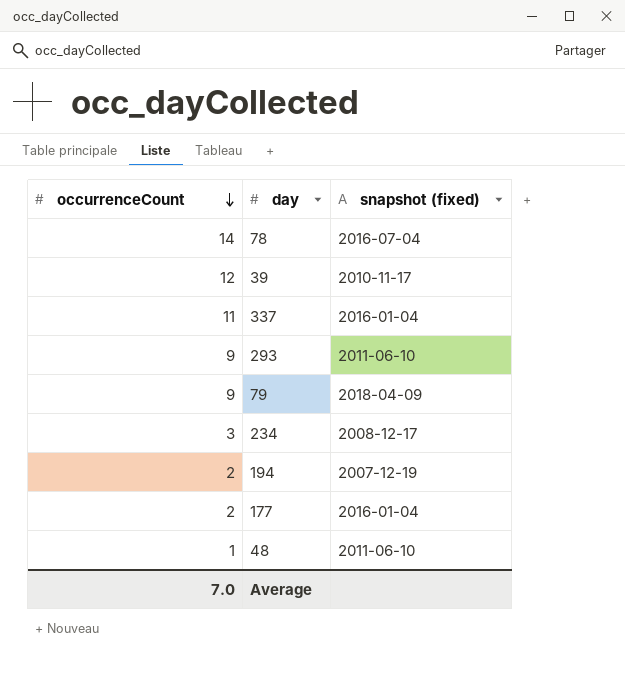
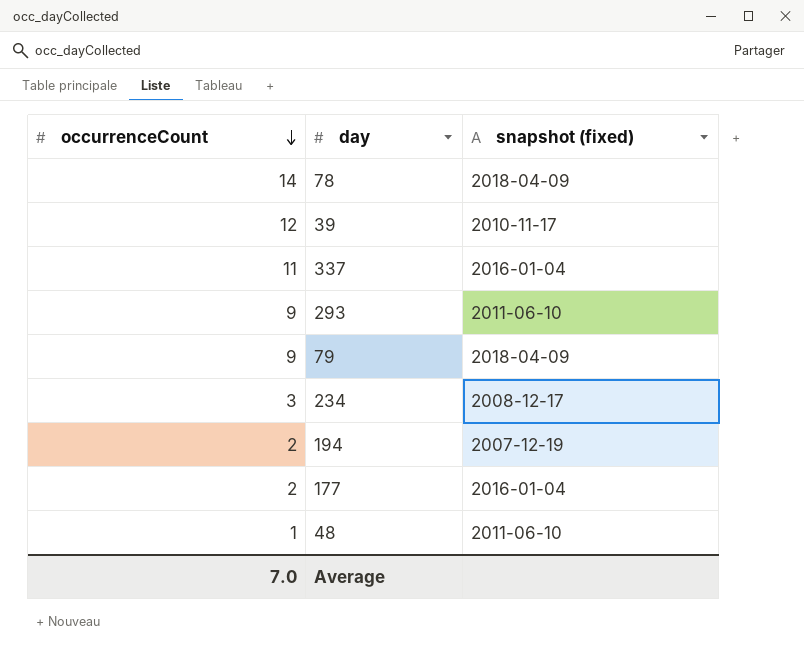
78 | snapshot (fixed): 2016-07-04 -> 2018-04-09

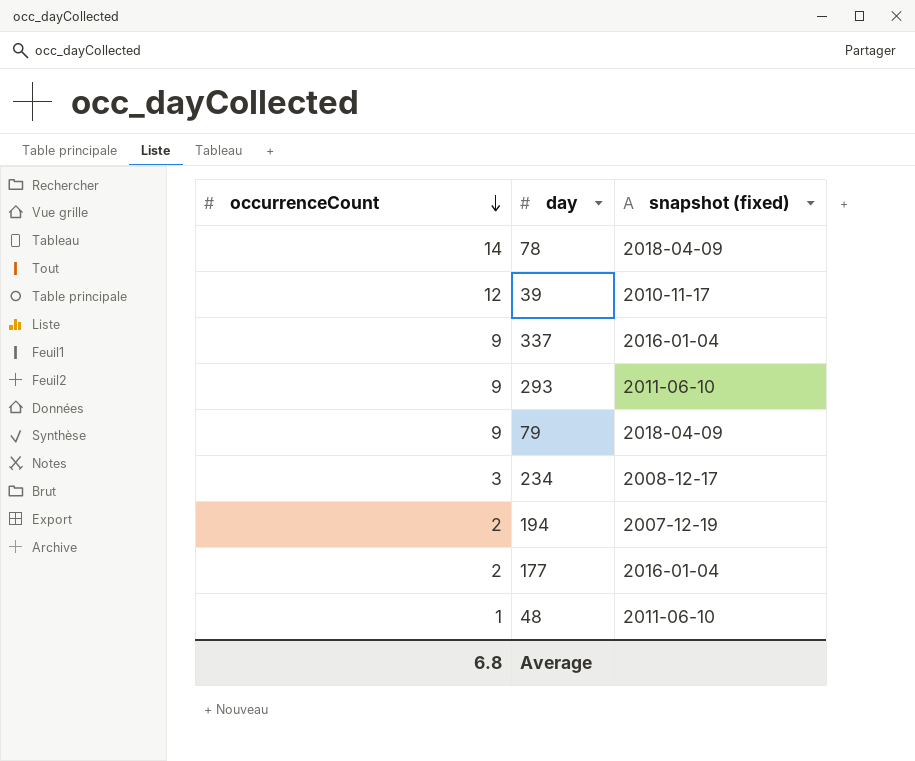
337 | occurrenceCount: 11 -> 9
Average | occurrenceCount: 7.0 -> 6.8

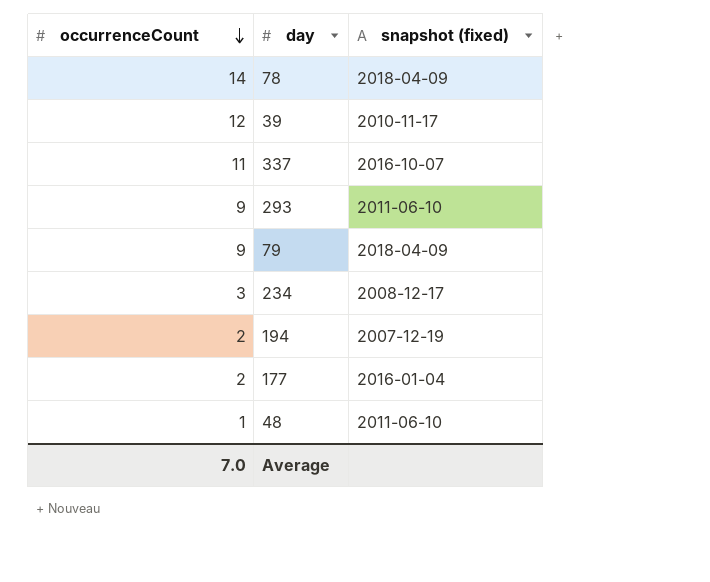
337 | occurrenceCount: 9 -> 11
337 | snapshot (fixed): 2016-01-04 -> 2016-10-07
Average | occurrenceCount: 6.8 -> 7.0

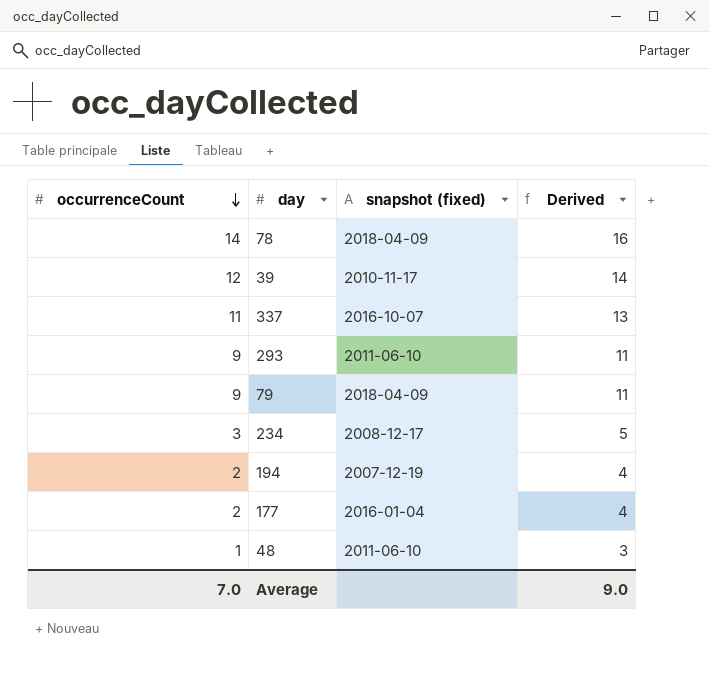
column Derived | formula: none -> [occurrenceCount] + 2

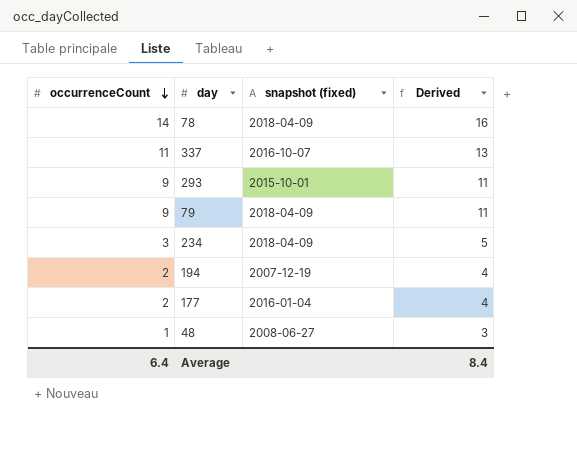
row 39: 12 | 2010-11-17 | 14 -> none
293 | snapshot (fixed): 2011-06-10 -> 2015-10-01
234 | snapshot (fixed): 2008-12-17 -> 2018-04-09
48 | snapshot (fixed): 2011-06-10 -> 2008-06-27
Average | occurrenceCount: 7.0 -> 6.4
Average | Derived: 9.0 -> 8.4

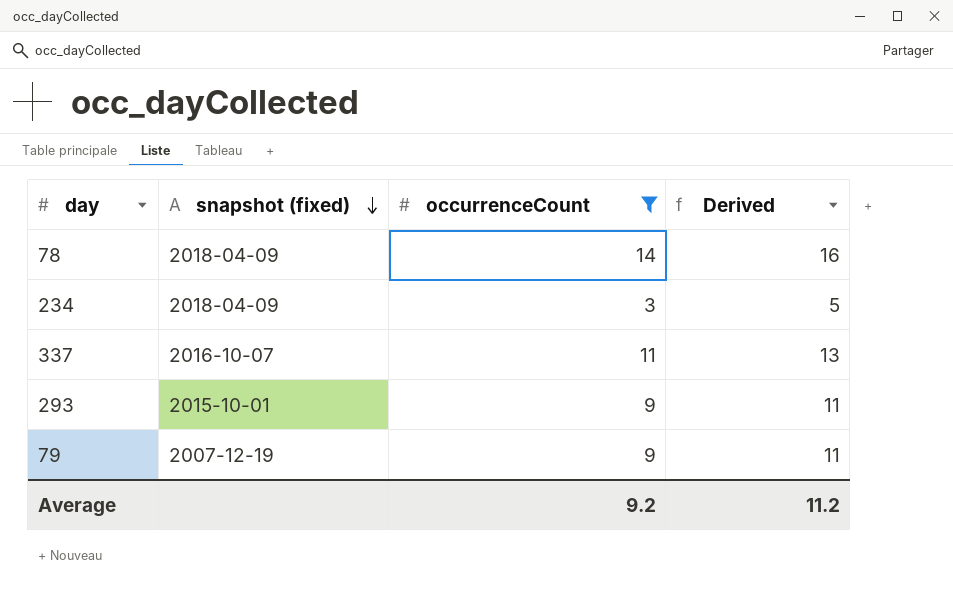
filter: none -> occurrenceCount >= 3
row order: occurrenceCount descending -> snapshot (fixed) descending
column occurrenceCount | position: 1 -> 3
79 | snapshot (fixed): 2018-04-09 -> 2007-12-19
Average | occurrenceCount: 6.4 -> 9.2
Average | Derived: 8.4 -> 11.2

